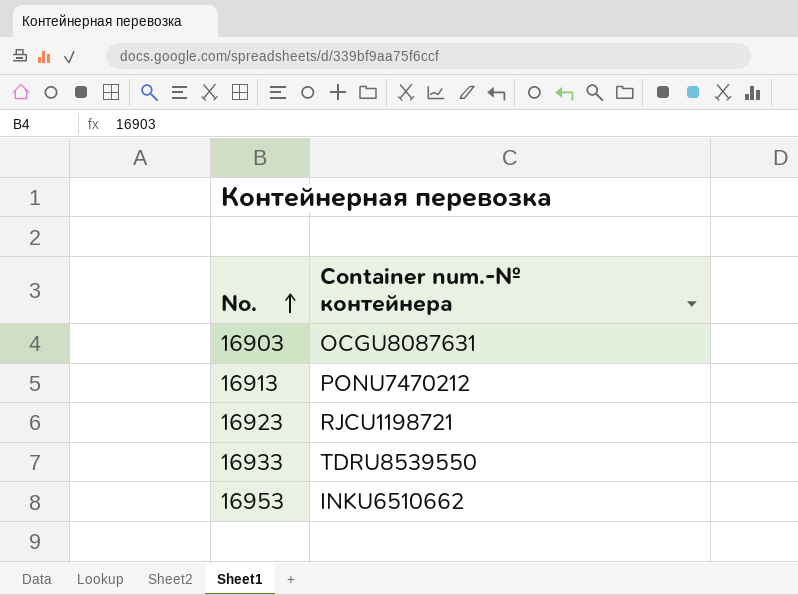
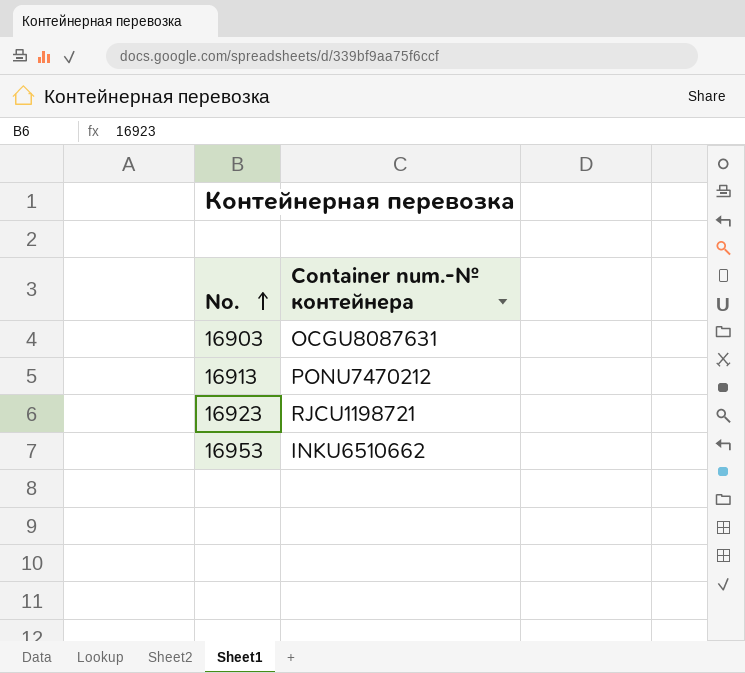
row 16933: TDRU8539550 -> none

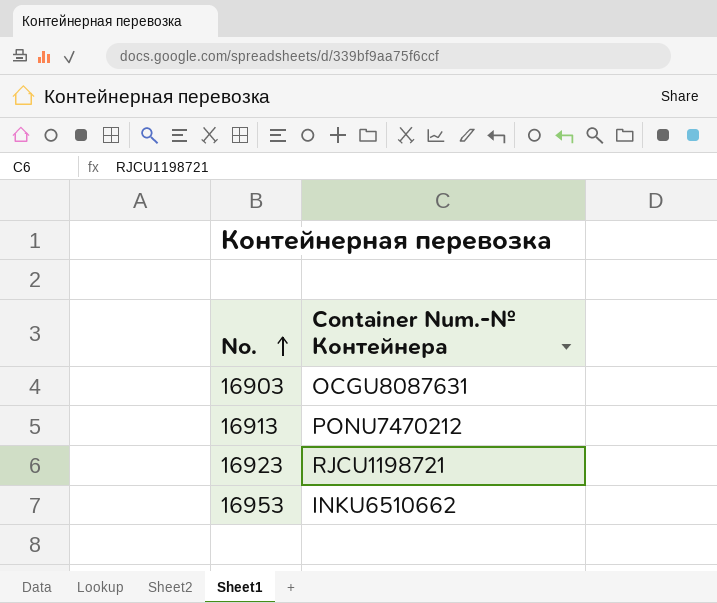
column name: Container num.-№ контейнера -> Container Num.-№ Контейнера

